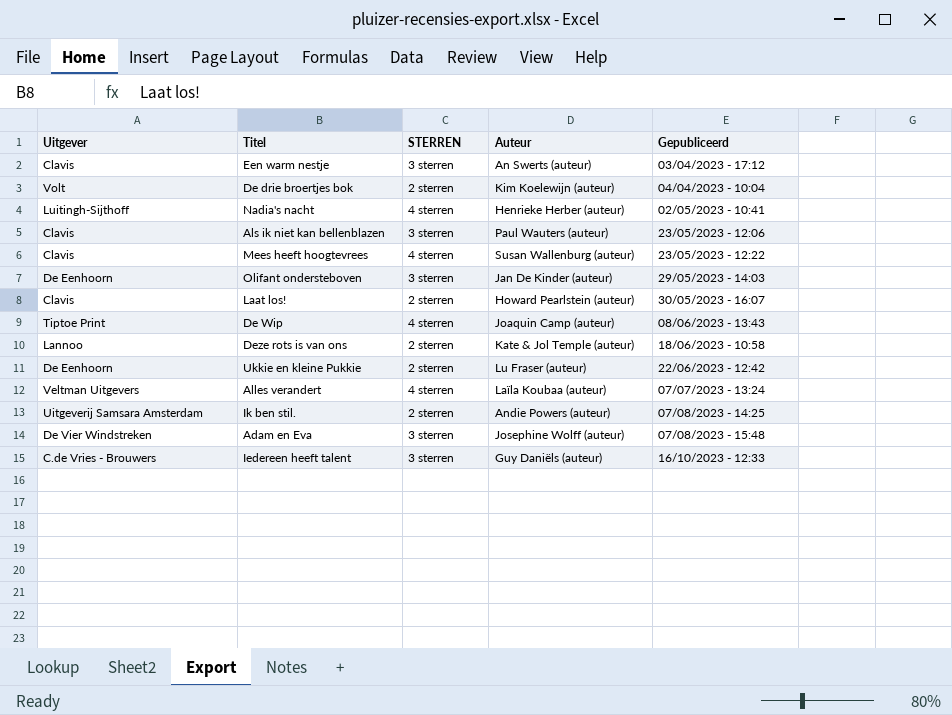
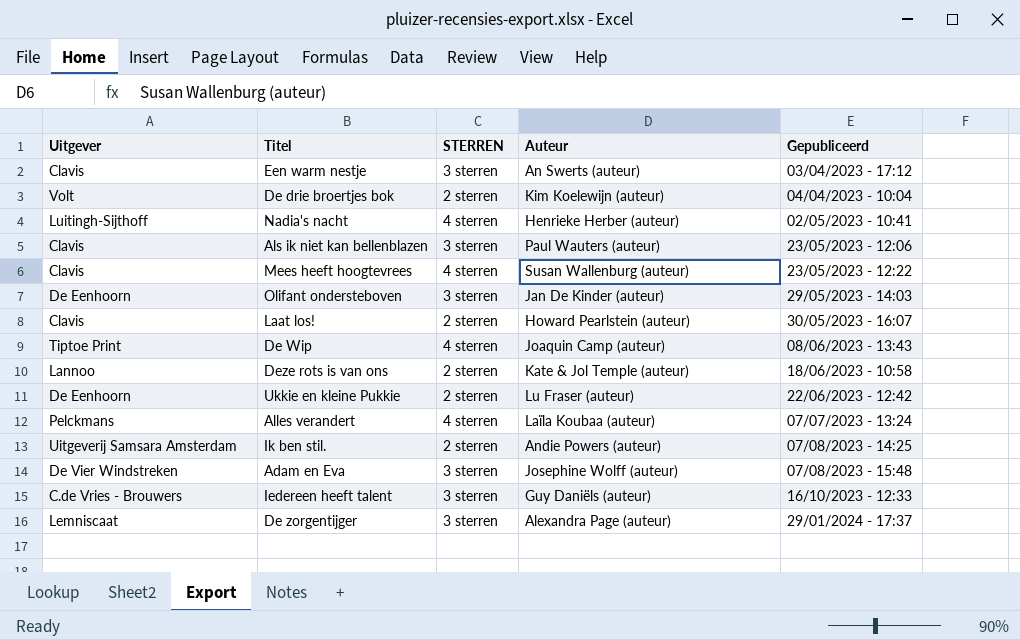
Alles verandert | Uitgever: Veltman Uitgevers -> Pelckmans
row De zorgentijger: none -> Lemniscaat | 3 sterren | Alexandra Page (auteur) | 29/01/2024 - 17:37

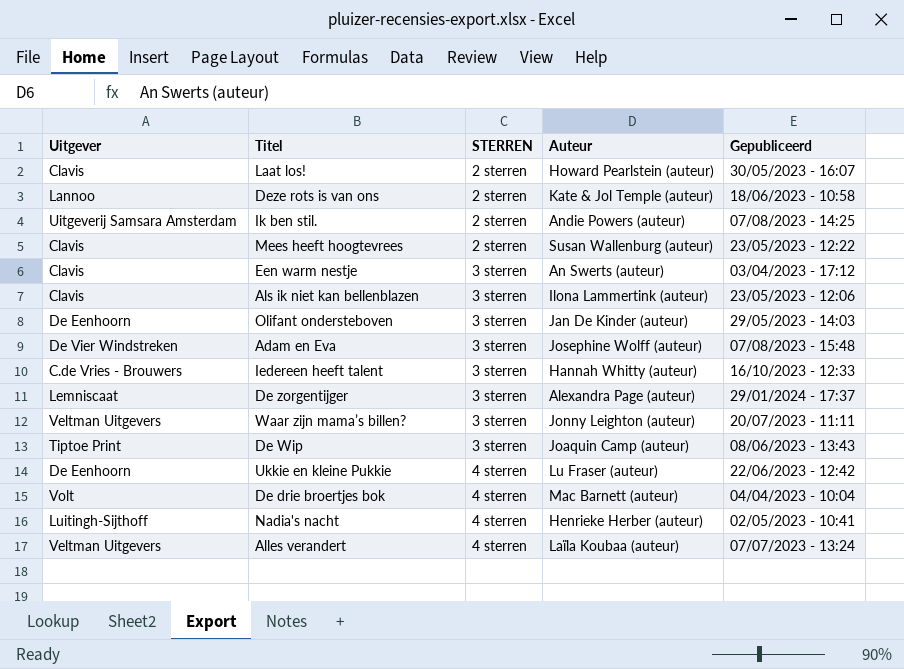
row order: Gepubliceerd ascending -> STERREN ascending
Mees heeft hoogtevrees | STERREN: 4 sterren -> 2 sterren
Als ik niet kan bellenblazen | Auteur: Paul Wauters (auteur) -> Ilona Lammertink (auteur)
Iedereen heeft talent | Auteur: Guy Daniëls (auteur) -> Hannah Whitty (auteur)
row Waar zijn mama’s billen?: none -> Veltman Uitgevers | 3 sterren | Jonny Leighton (auteur) | 20/07/2023 - 11:11
De Wip | STERREN: 4 sterren -> 3 sterren
Ukkie en kleine Pukkie | STERREN: 2 sterren -> 4 sterren
De drie broertjes bok | STERREN: 2 sterren -> 4 sterren
De drie broertjes bok | Auteur: Kim Koelewijn (auteur) -> Mac Barnett (auteur)
Alles verandert | Uitgever: Pelckmans -> Veltman Uitgevers

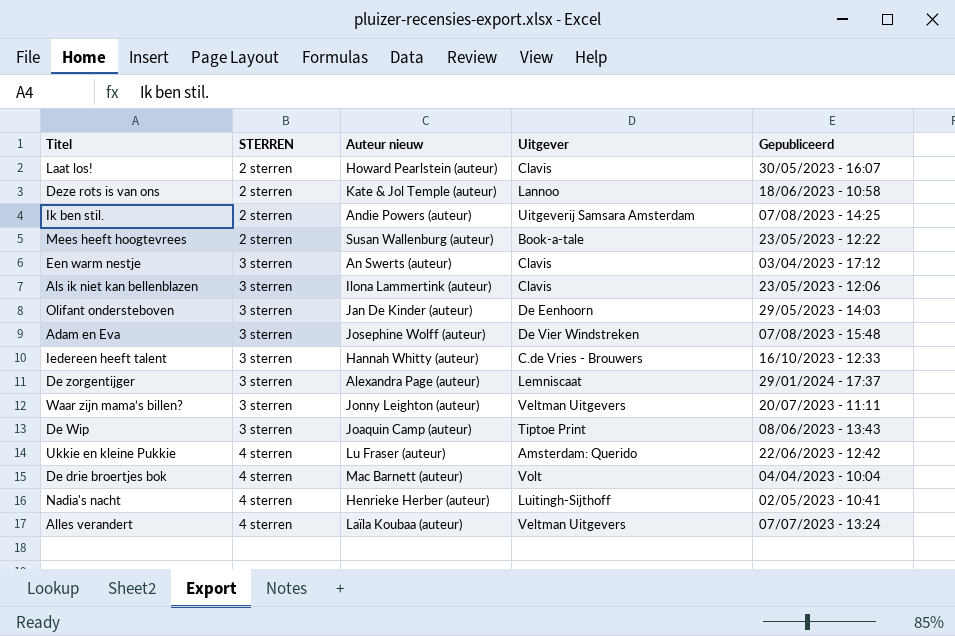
column name: Auteur -> Auteur nieuw
column Uitgever | position: 1 -> 4
Mees heeft hoogtevrees | Uitgever: Clavis -> Book-a-tale
Ukkie en kleine Pukkie | Uitgever: De Eenhoorn -> Amsterdam: Querido

